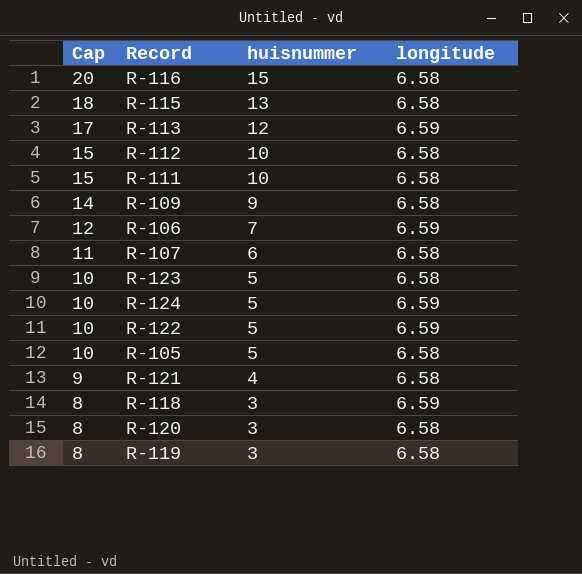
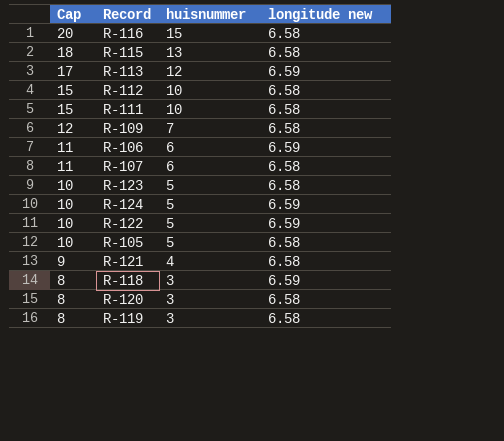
column name: longitude -> longitude new
R-109 | Cap: 14 -> 12
R-109 | huisnummer: 9 -> 7
R-106 | Cap: 12 -> 11
R-106 | huisnummer: 7 -> 6

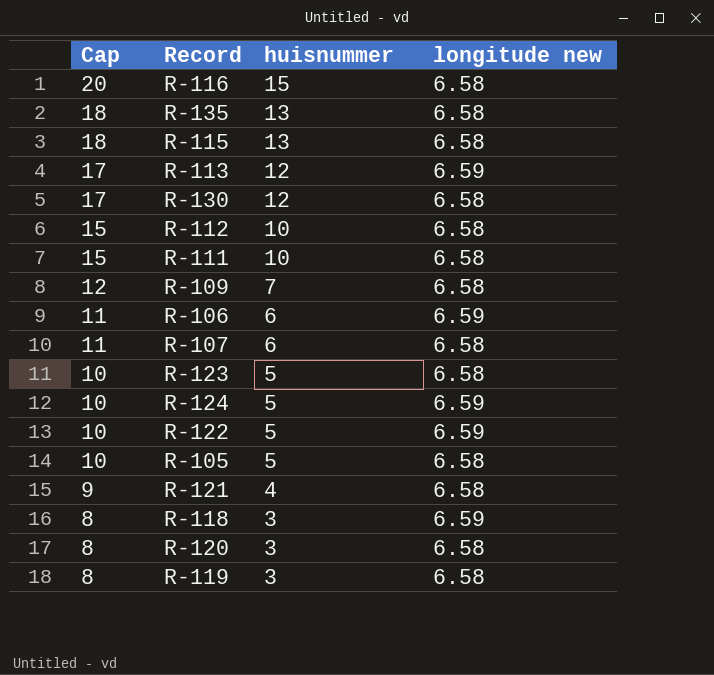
row R-135: none -> 18 | 13 | 6.58
row R-130: none -> 17 | 12 | 6.58

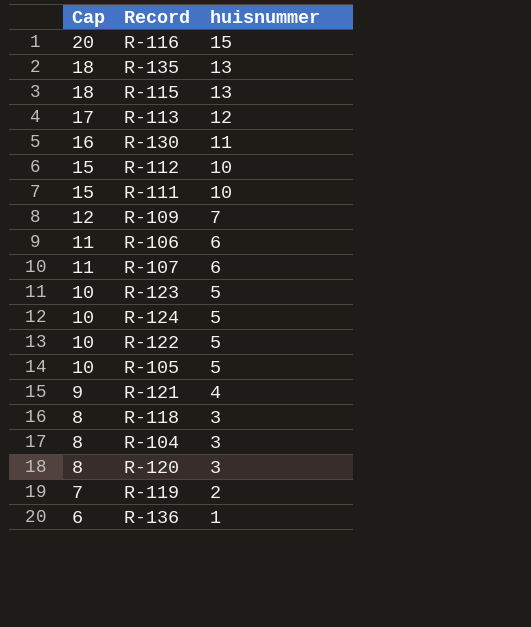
column longitude new | position: 4 -> none
R-130 | Cap: 17 -> 16
R-130 | huisnummer: 12 -> 11
row R-104: none -> 8 | 3
R-119 | Cap: 8 -> 7
R-119 | huisnummer: 3 -> 2
row R-136: none -> 6 | 1

